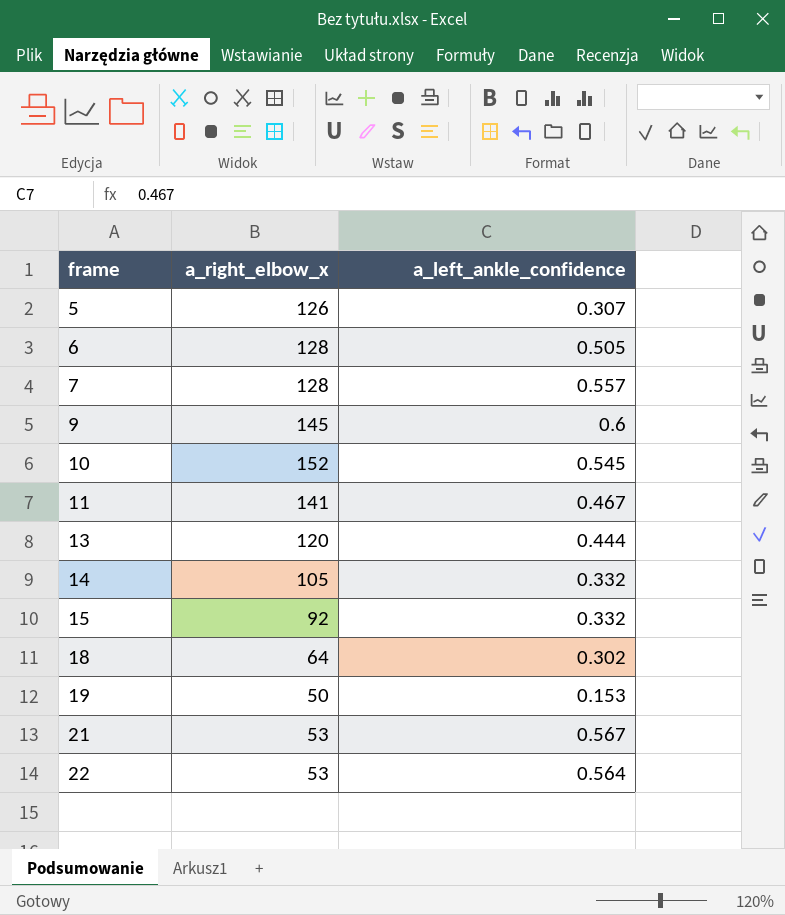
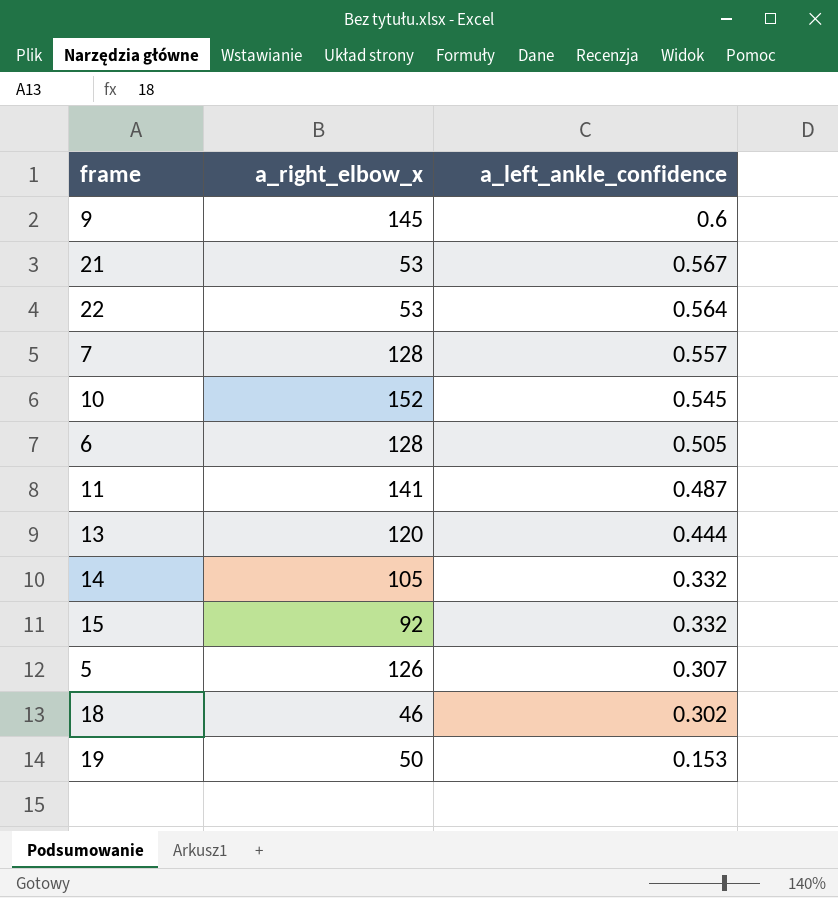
row order: frame ascending -> a_left_ankle_confidence descending
11 | a_left_ankle_confidence: 0.467 -> 0.487
18 | a_right_elbow_x: 64 -> 46

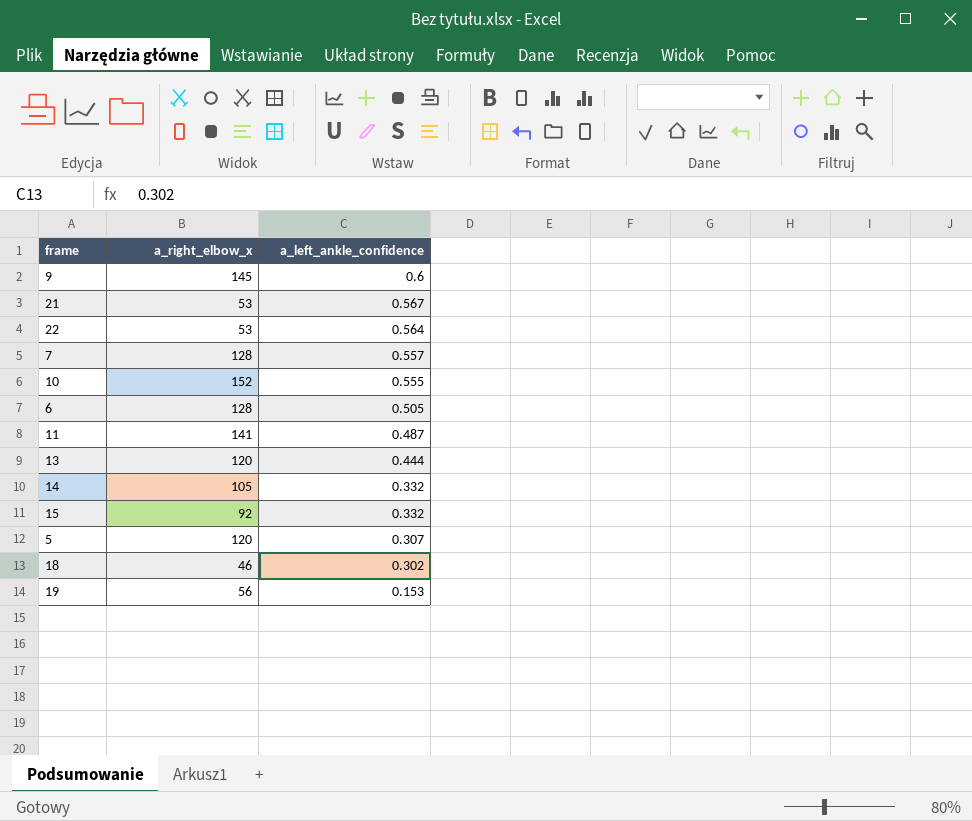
10 | a_left_ankle_confidence: 0.545 -> 0.555
5 | a_right_elbow_x: 126 -> 120
19 | a_right_elbow_x: 50 -> 56

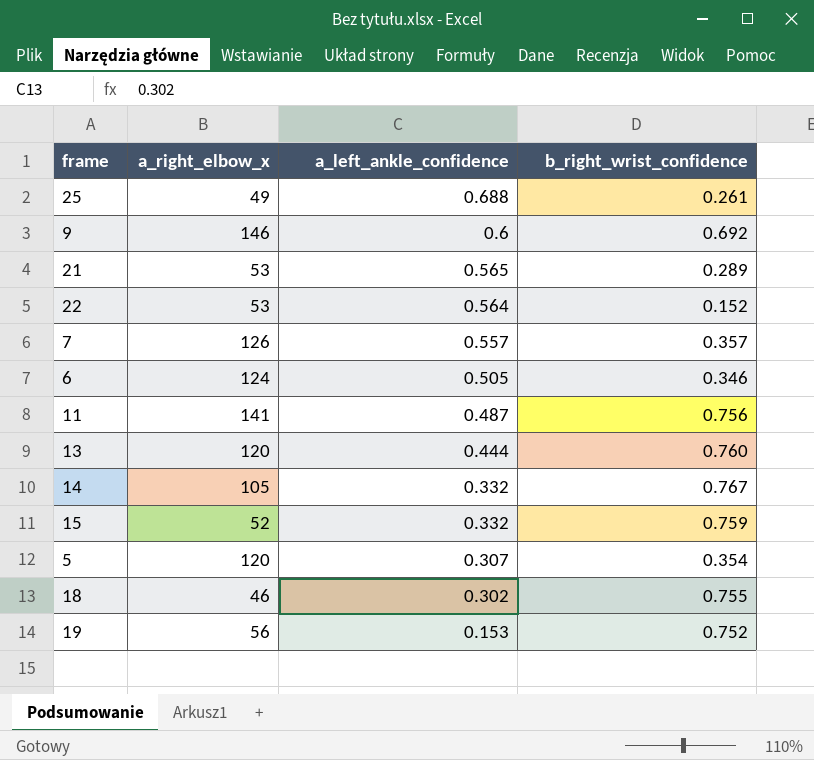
column b_right_wrist_confidence | position: none -> 4
row 10: 152 | 0.555 -> none
row 25: none -> 49 | 0.688 | 0.261
9 | a_right_elbow_x: 145 -> 146
21 | a_left_ankle_confidence: 0.567 -> 0.565
7 | a_right_elbow_x: 128 -> 126
6 | a_right_elbow_x: 128 -> 124
15 | a_right_elbow_x: 92 -> 52

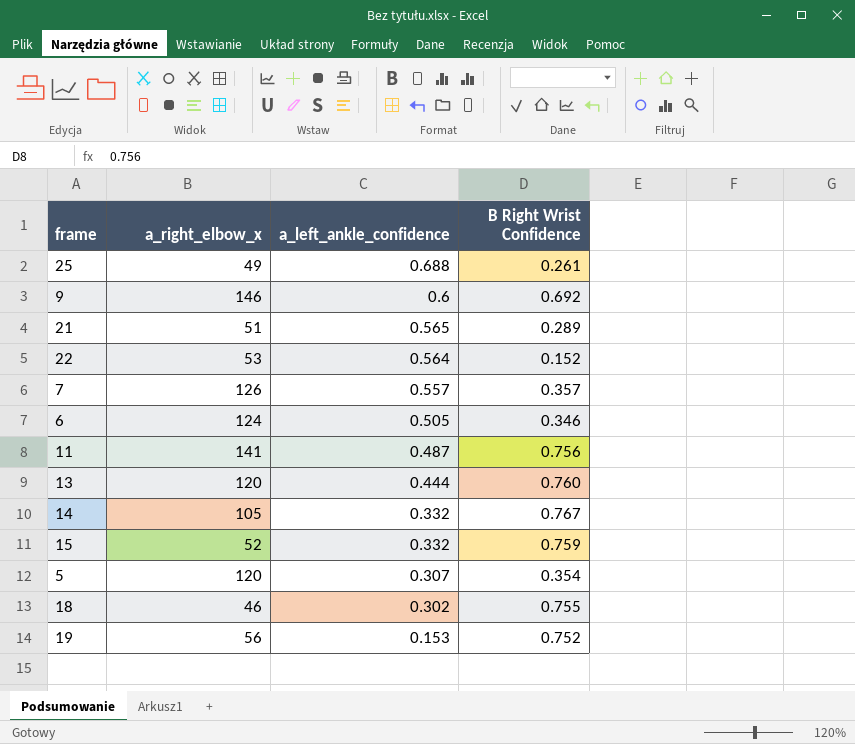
column name: b_right_wrist_confidence -> B Right Wrist Confidence
21 | a_right_elbow_x: 53 -> 51

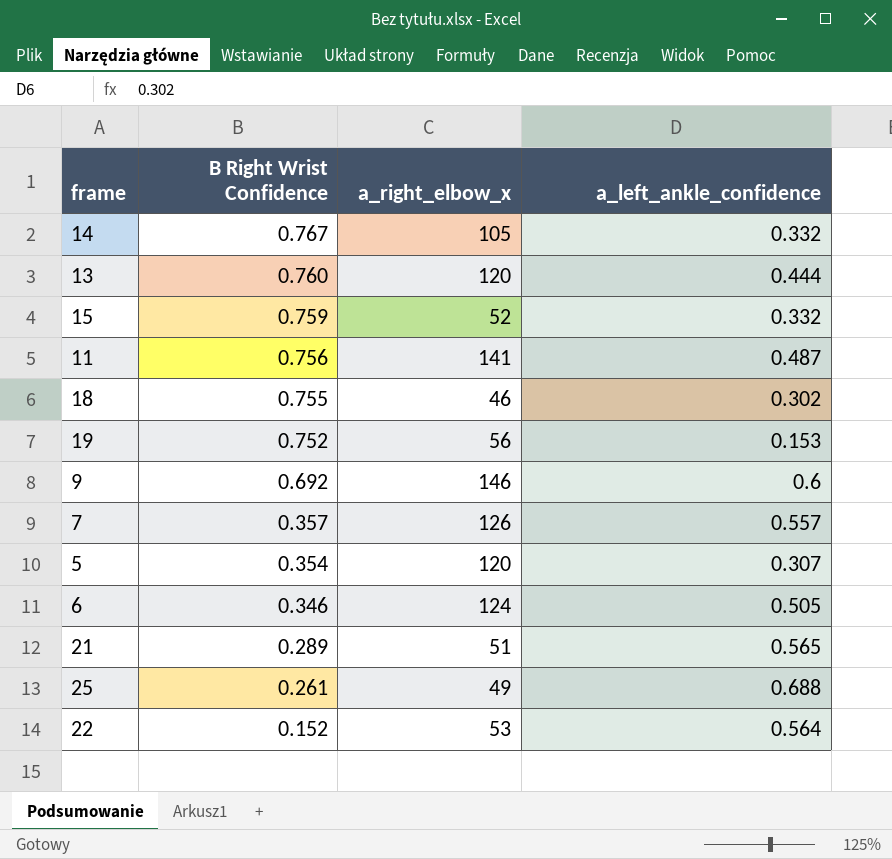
row order: a_left_ankle_confidence descending -> B Right Wrist Confidence descending
column B Right Wrist Confidence | position: 4 -> 2

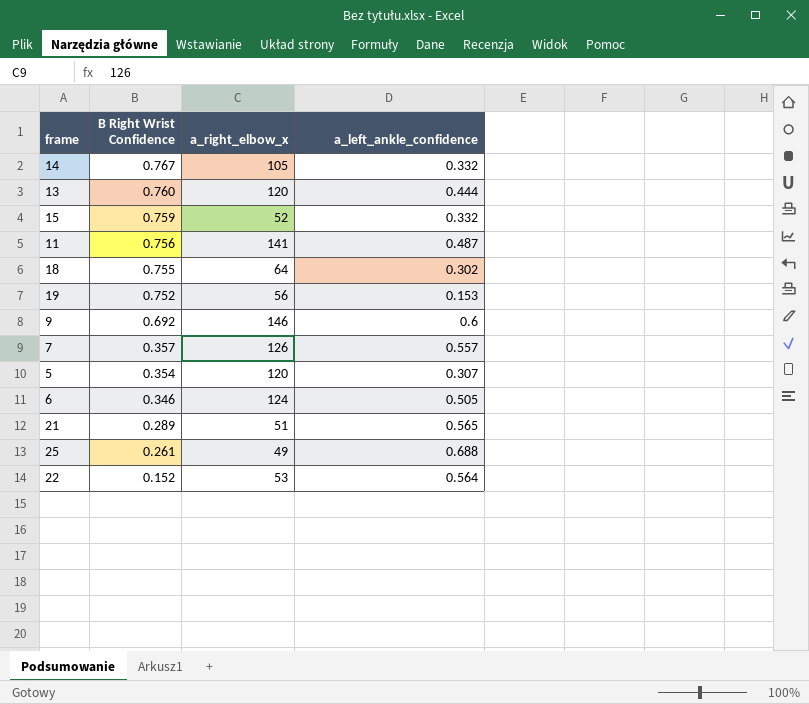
18 | a_right_elbow_x: 46 -> 64

